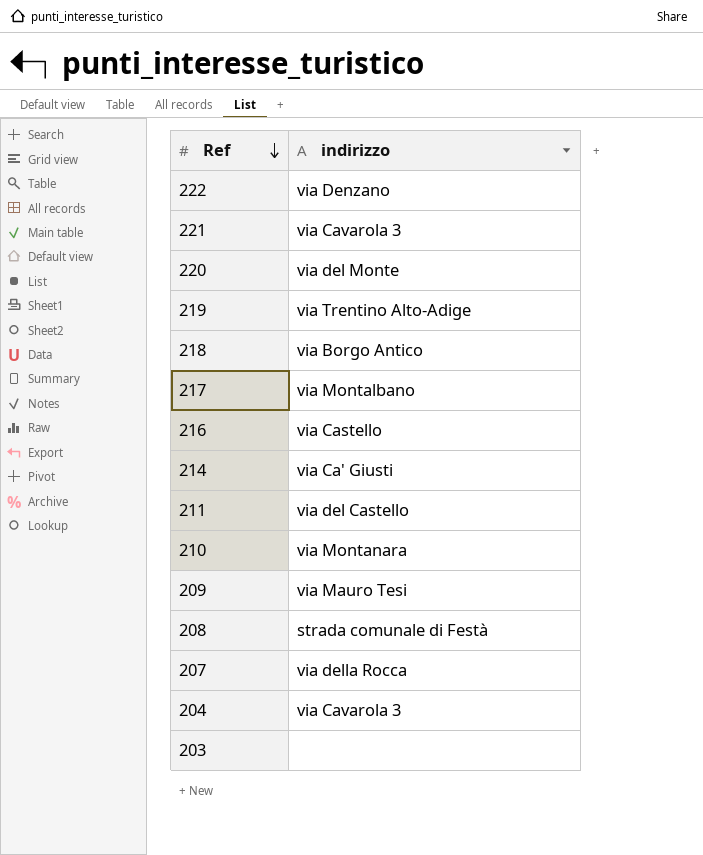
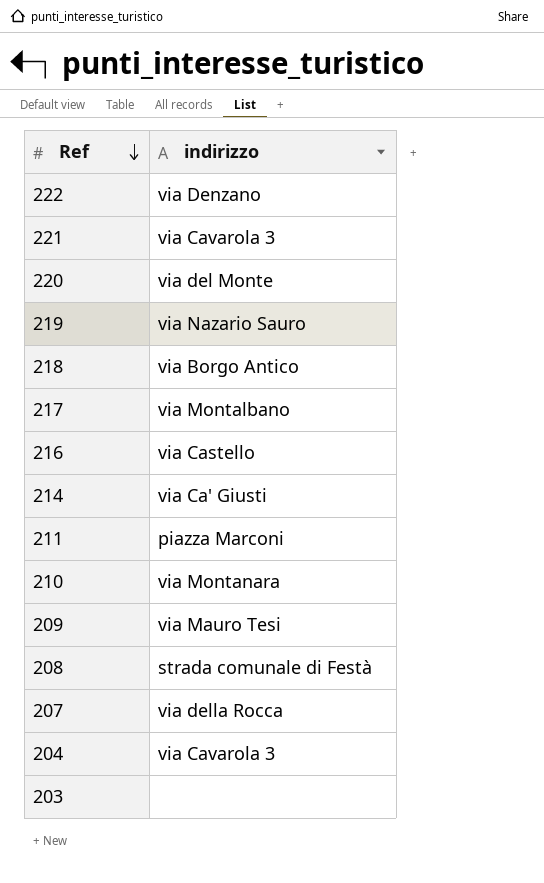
219 | indirizzo: via Trentino Alto-Adige -> via Nazario Sauro
211 | indirizzo: via del Castello -> piazza Marconi

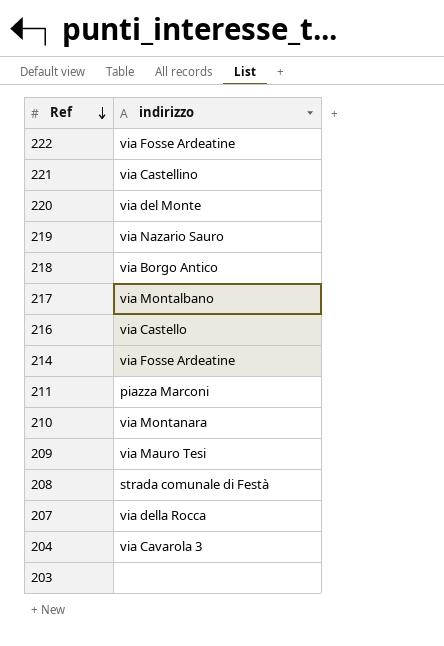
222 | indirizzo: via Denzano -> via Fosse Ardeatine
221 | indirizzo: via Cavarola 3 -> via Castellino
214 | indirizzo: via Ca' Giusti -> via Fosse Ardeatine

